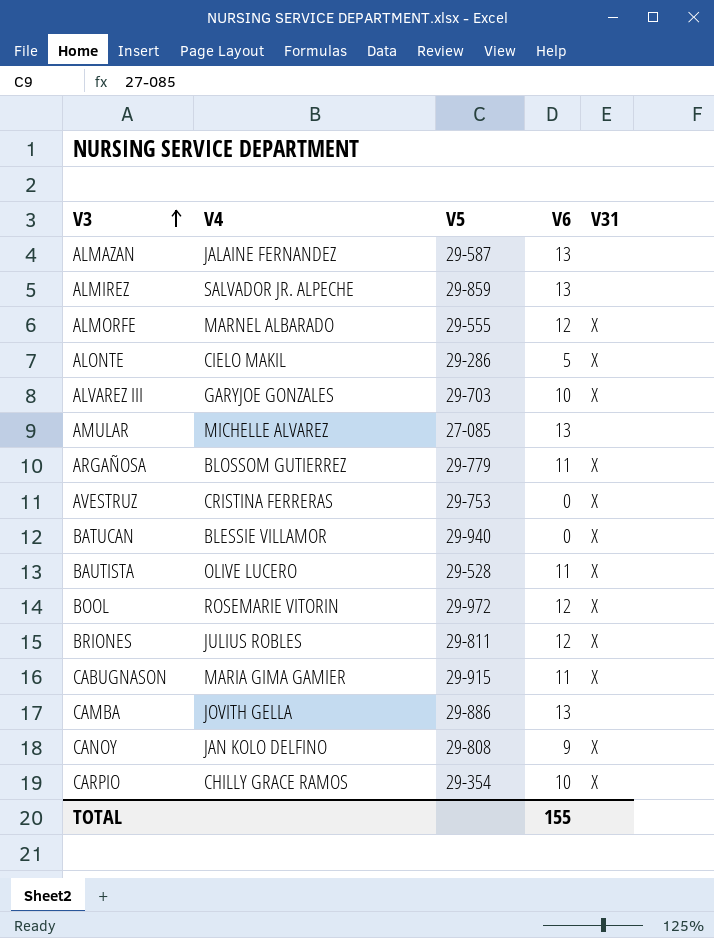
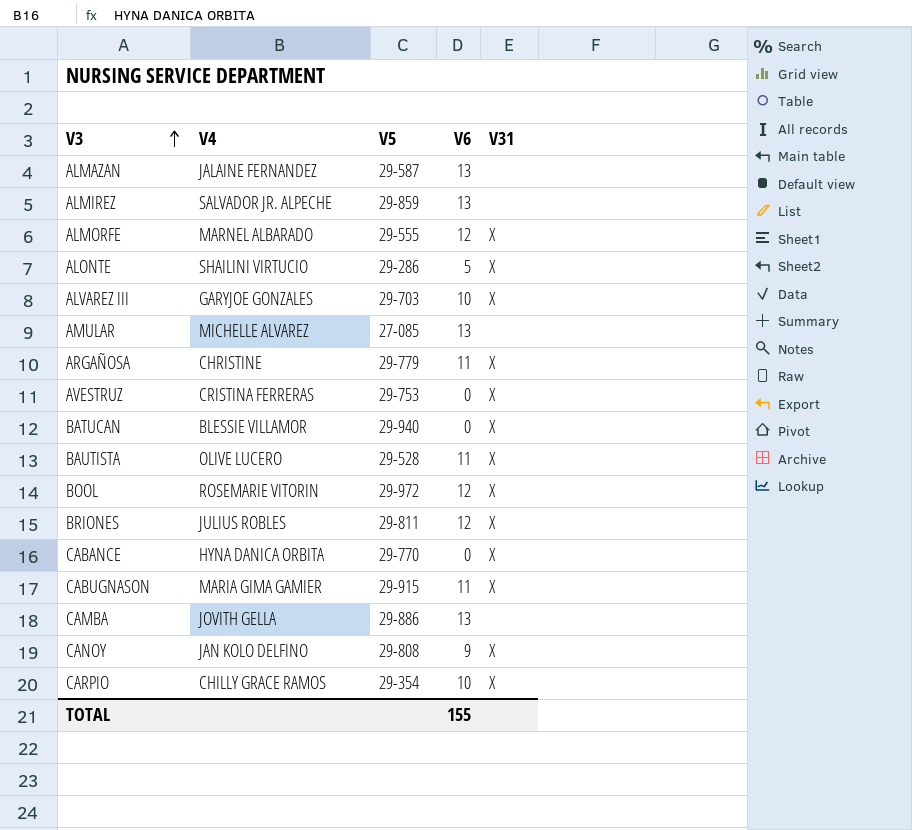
ALONTE | V4: CIELO MAKIL -> SHAILINI VIRTUCIO
ARGAÑOSA | V4: BLOSSOM GUTIERREZ -> CHRISTINE
row CABANCE: none -> HYNA DANICA ORBITA | 29-770 | 0 | X

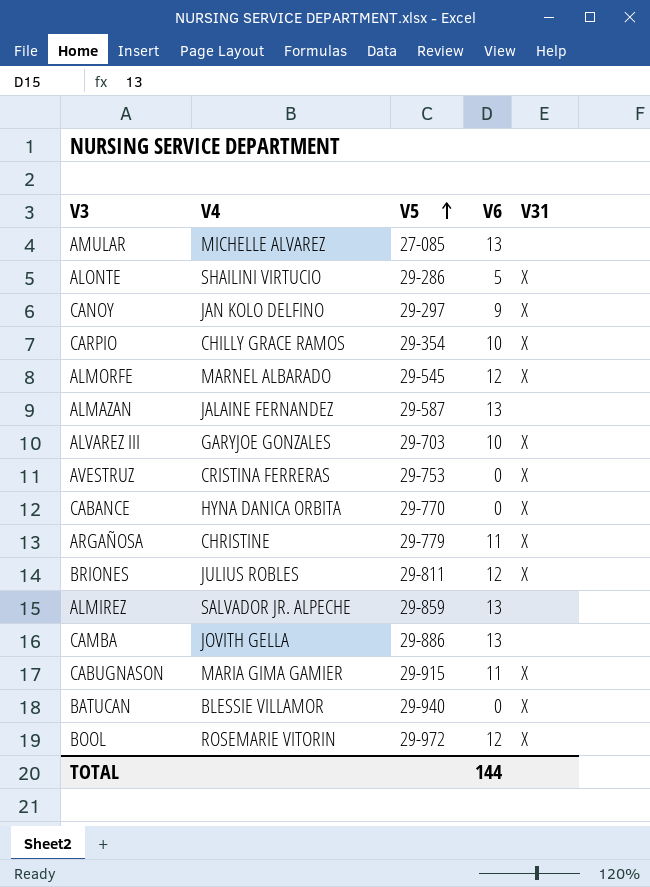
row order: V3 ascending -> V5 ascending
row BAUTISTA: OLIVE LUCERO | 29-528 | 11 | X -> none
CANOY | V5: 29-808 -> 29-297
ALMORFE | V5: 29-555 -> 29-545
TOTAL | V6: 155 -> 144

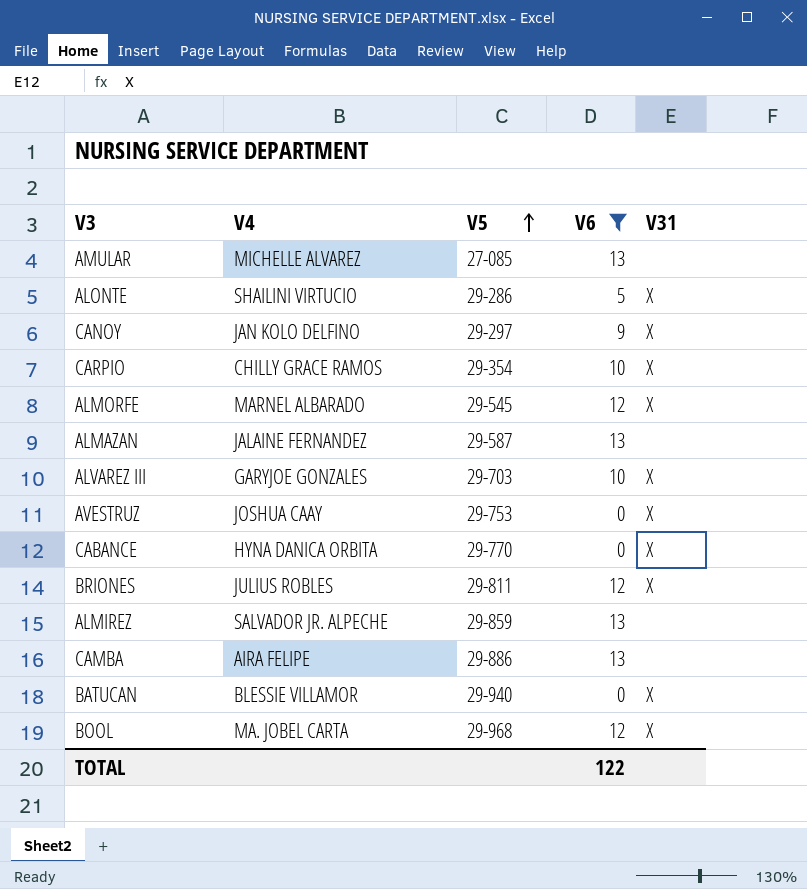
filter: none -> V6 != 11
AVESTRUZ | V4: CRISTINA FERRERAS -> JOSHUA CAAY
CAMBA | V4: JOVITH GELLA -> AIRA FELIPE
BOOL | V4: ROSEMARIE VITORIN -> MA. JOBEL CARTA
BOOL | V5: 29-972 -> 29-968
TOTAL | V6: 144 -> 122

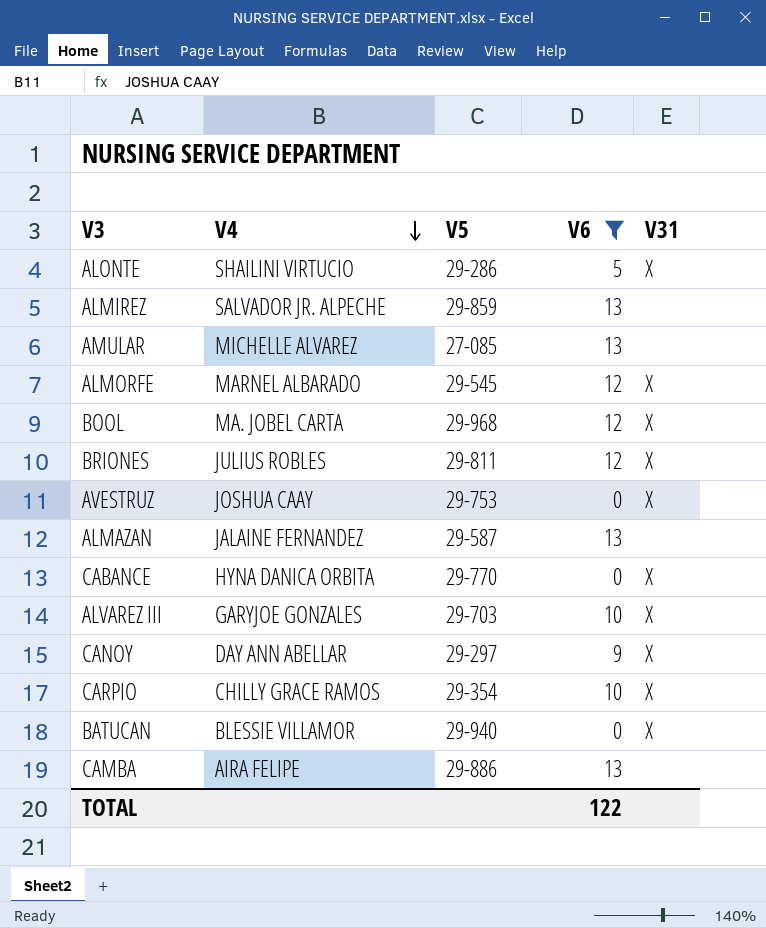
row order: V5 ascending -> V4 descending
CANOY | V4: JAN KOLO DELFINO -> DAY ANN ABELLAR

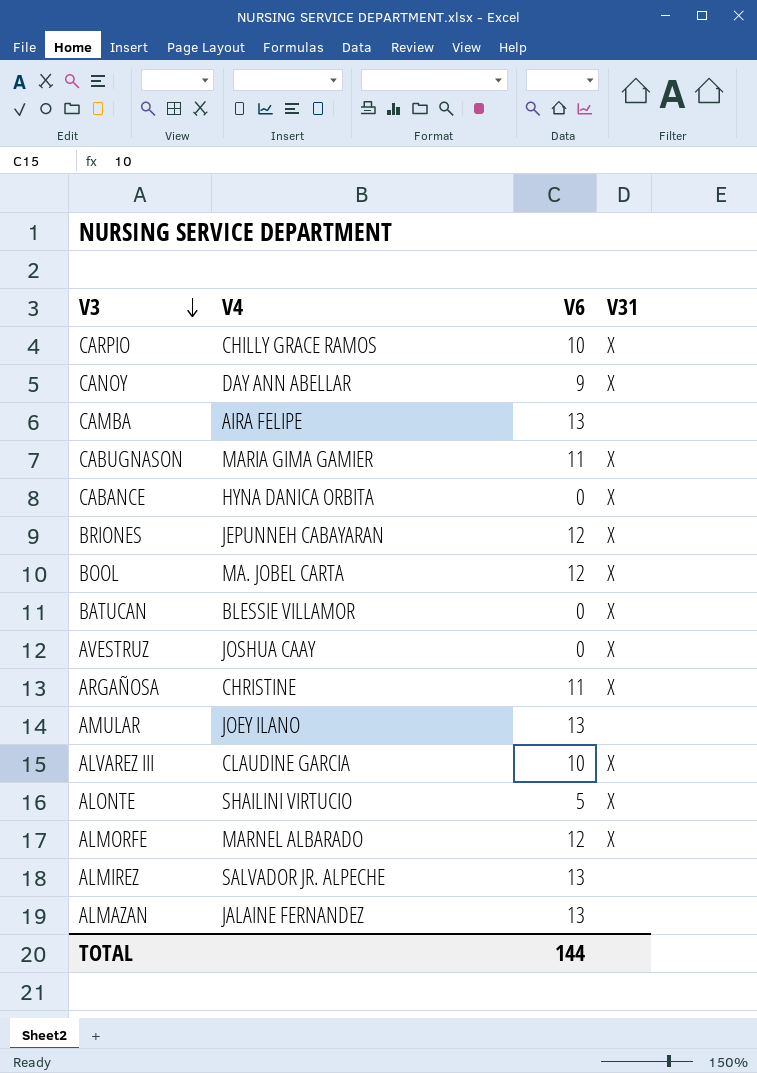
filter: V6 != 11 -> none
row order: V4 descending -> V3 descending
column V5 | position: 3 -> none
BRIONES | V4: JULIUS ROBLES -> JEPUNNEH CABAYARAN
AMULAR | V4: MICHELLE ALVAREZ -> JOEY ILANO
ALVAREZ III | V4: GARYJOE GONZALES -> CLAUDINE GARCIA
TOTAL | V6: 122 -> 144

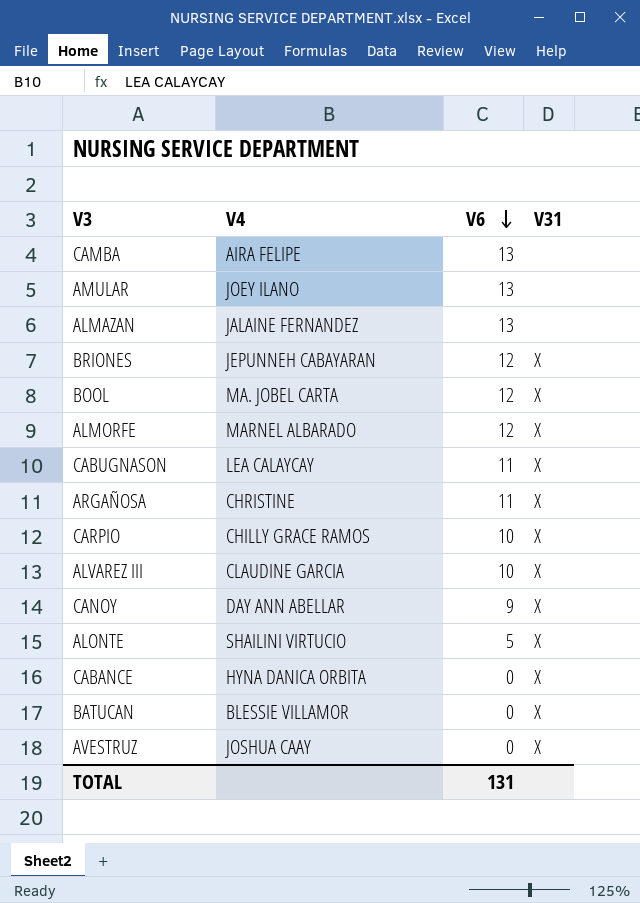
row order: V3 descending -> V6 descending
row ALMIREZ: SALVADOR JR. ALPECHE | 13 | none -> none
CABUGNASON | V4: MARIA GIMA GAMIER -> LEA CALAYCAY
TOTAL | V6: 144 -> 131

